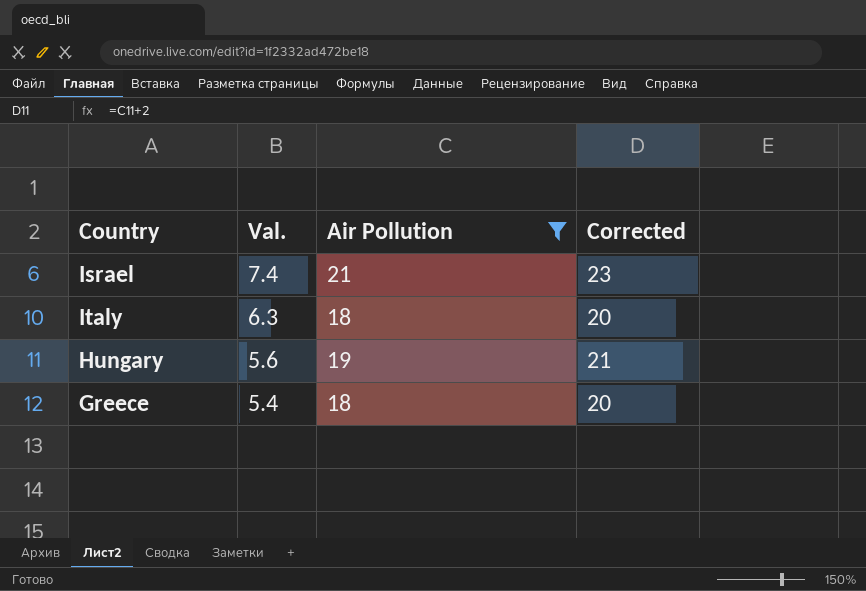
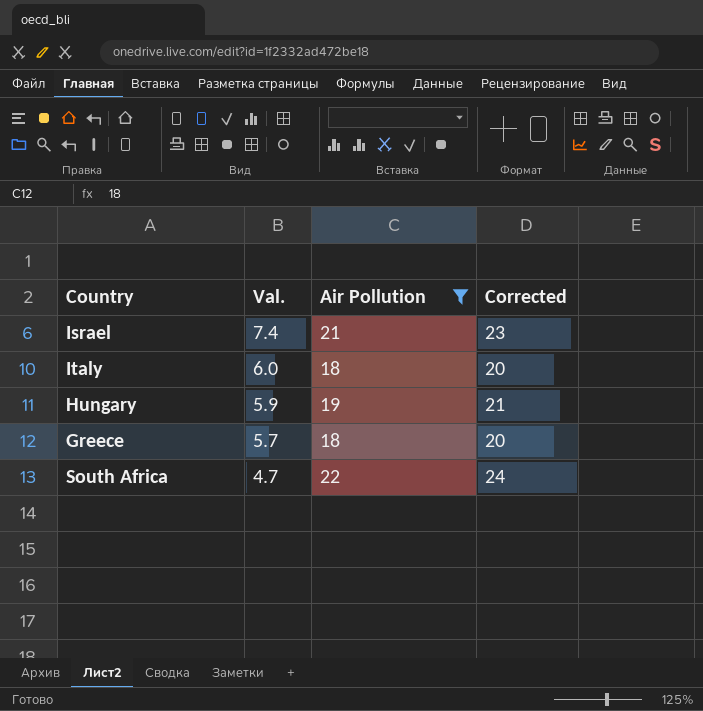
Italy | Val.: 6.3 -> 6.0
Hungary | Val.: 5.6 -> 5.9
Greece | Val.: 5.4 -> 5.7
row South Africa: none -> 4.7 | 22 | 24

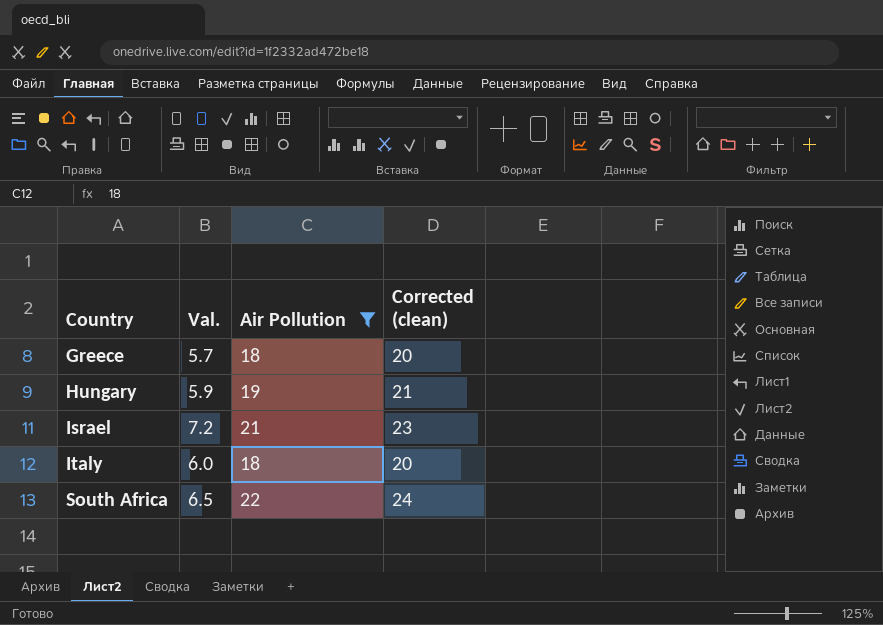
row order: Val. descending -> Country ascending
column name: Corrected -> Corrected (clean)
Israel | Val.: 7.4 -> 7.2
South Africa | Val.: 4.7 -> 6.5

